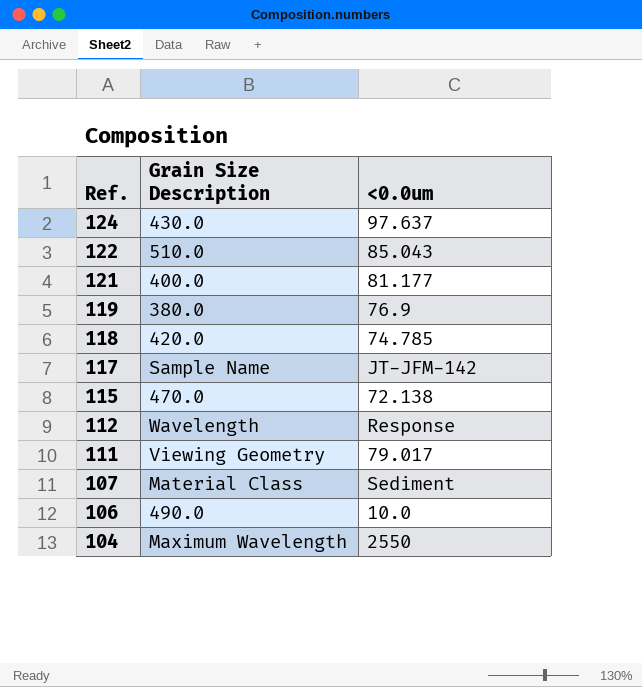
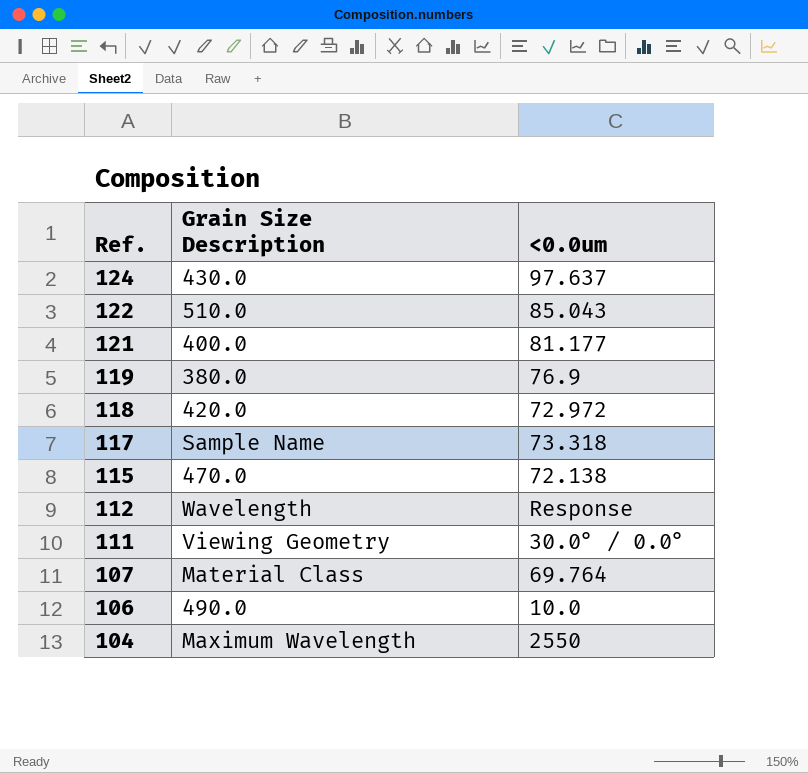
118 | <0.0um: 74.785 -> 72.972
117 | <0.0um: JT-JFM-142 -> 73.318
111 | <0.0um: 79.017 -> 30.0° / 0.0°
107 | <0.0um: Sediment -> 69.764

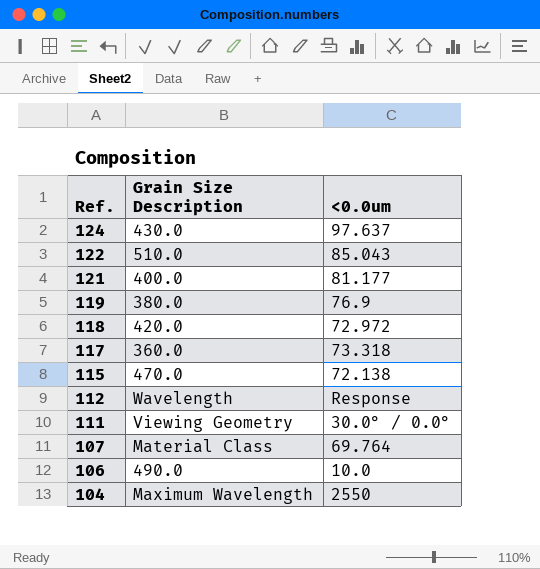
117 | Grain Size Description: Sample Name -> 360.0

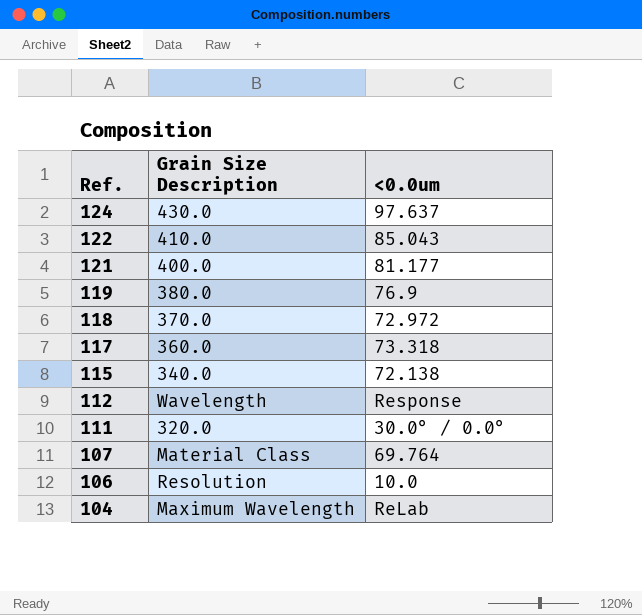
122 | Grain Size Description: 510.0 -> 410.0
118 | Grain Size Description: 420.0 -> 370.0
115 | Grain Size Description: 470.0 -> 340.0
111 | Grain Size Description: Viewing Geometry -> 320.0
106 | Grain Size Description: 490.0 -> Resolution
104 | <0.0um: 2550 -> ReLab

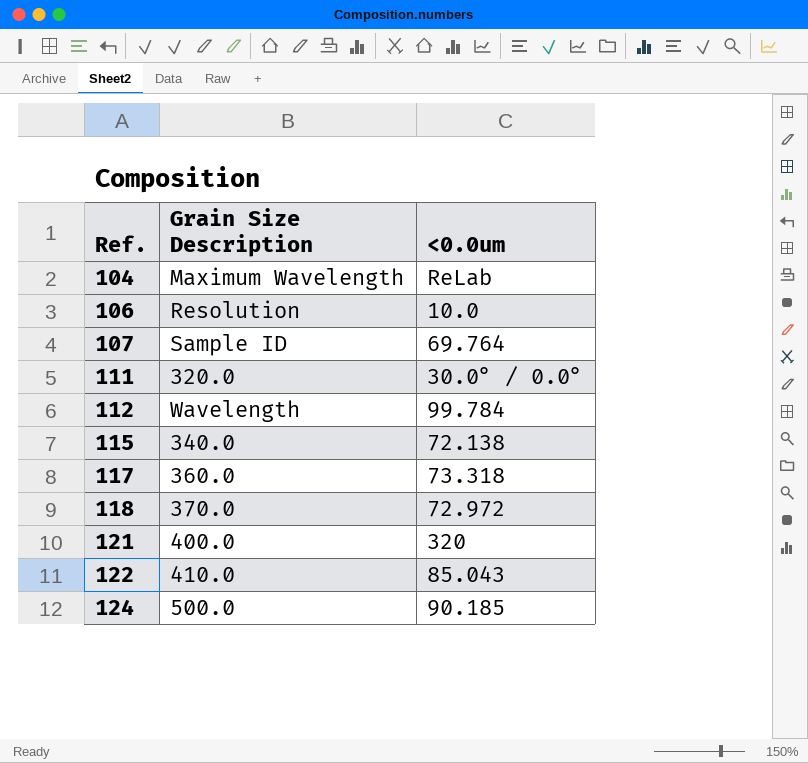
row order: Ref. descending -> Ref. ascending
row 119: 380.0 | 76.9 -> none
107 | Grain Size Description: Material Class -> Sample ID
112 | <0.0um: Response -> 99.784
121 | <0.0um: 81.177 -> 320
124 | Grain Size Description: 430.0 -> 500.0
124 | <0.0um: 97.637 -> 90.185

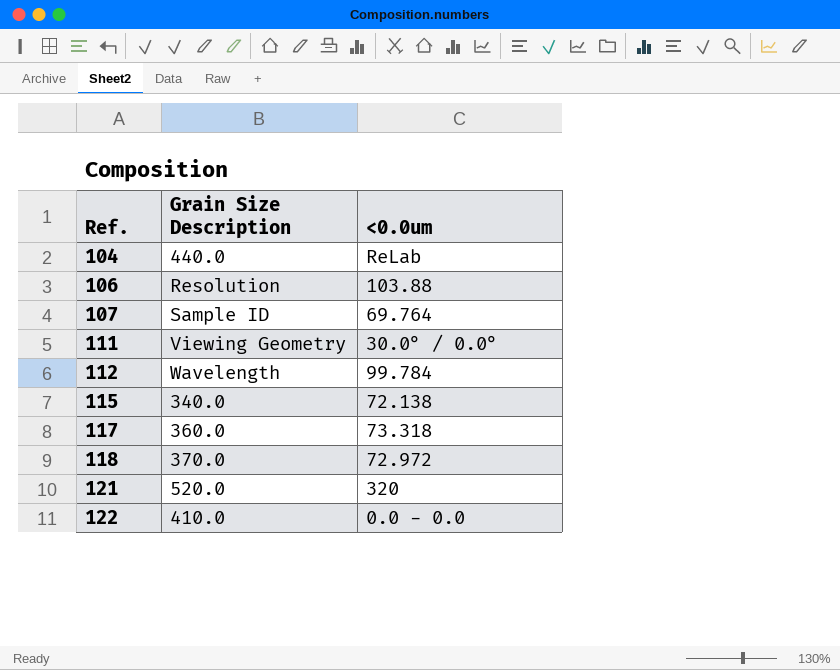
row 124: 500.0 | 90.185 -> none
104 | Grain Size Description: Maximum Wavelength -> 440.0
106 | <0.0um: 10.0 -> 103.88
111 | Grain Size Description: 320.0 -> Viewing Geometry
121 | Grain Size Description: 400.0 -> 520.0
122 | <0.0um: 85.043 -> 0.0 - 0.0

